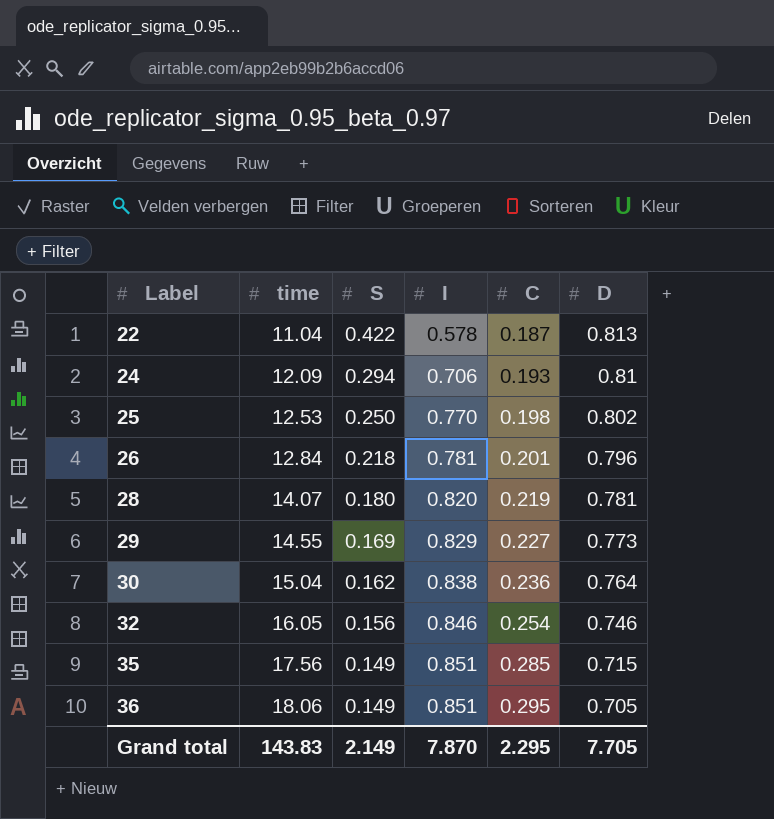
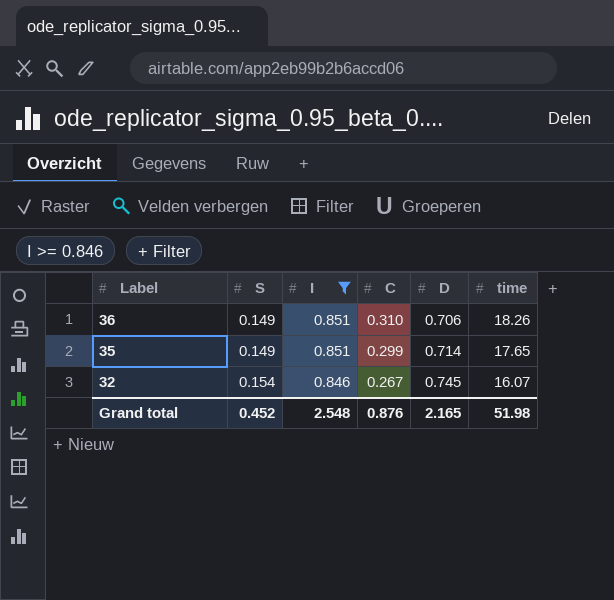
filter: none -> I >= 0.846
row order: Label ascending -> Label descending
column time | position: 2 -> 6
36 | C: 0.295 -> 0.310
36 | D: 0.705 -> 0.706
36 | time: 18.06 -> 18.26
35 | C: 0.285 -> 0.299
35 | D: 0.715 -> 0.714
35 | time: 17.56 -> 17.65
32 | S: 0.156 -> 0.154
32 | C: 0.254 -> 0.267
32 | D: 0.746 -> 0.745
32 | time: 16.05 -> 16.07
Grand total | S: 2.149 -> 0.452
Grand total | I: 7.870 -> 2.548
Grand total | C: 2.295 -> 0.876
Grand total | D: 7.705 -> 2.165
Grand total | time: 143.83 -> 51.98

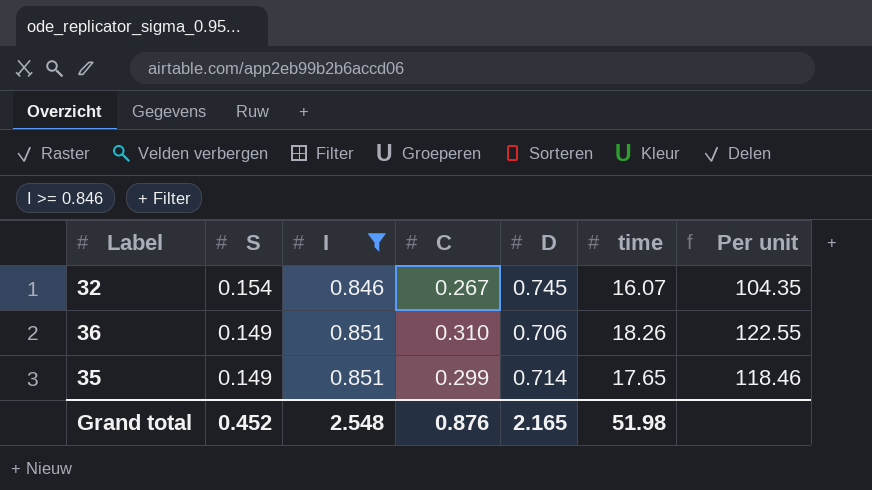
row order: Label descending -> S descending
column Per unit | formula: none -> [time] / [S]

